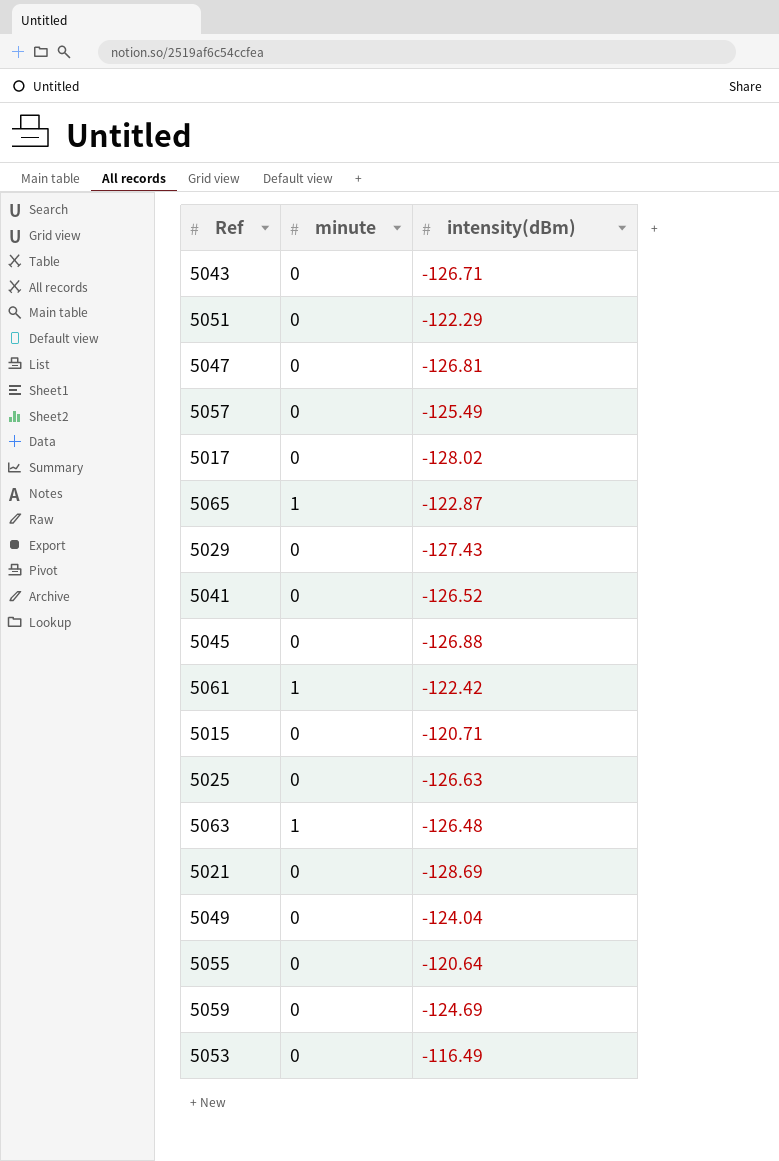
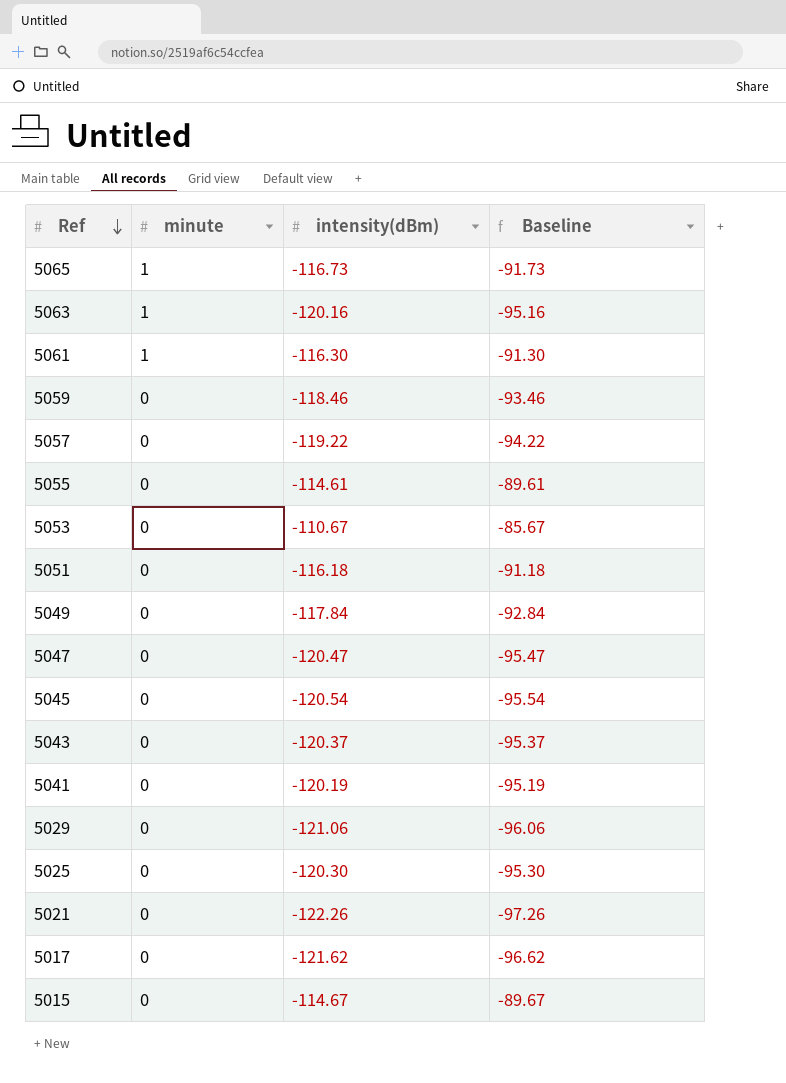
row order: none -> Ref descending
column Baseline | formula: none -> [intensity(dBm)] + 25
5065 | intensity(dBm): -122.87 -> -116.73
5063 | intensity(dBm): -126.48 -> -120.16
5061 | intensity(dBm): -122.42 -> -116.30
5059 | intensity(dBm): -124.69 -> -118.46
5057 | intensity(dBm): -125.49 -> -119.22
5055 | intensity(dBm): -120.64 -> -114.61
5053 | intensity(dBm): -116.49 -> -110.67
5051 | intensity(dBm): -122.29 -> -116.18
5049 | intensity(dBm): -124.04 -> -117.84
5047 | intensity(dBm): -126.81 -> -120.47
5045 | intensity(dBm): -126.88 -> -120.54
5043 | intensity(dBm): -126.71 -> -120.37
5041 | intensity(dBm): -126.52 -> -120.19
5029 | intensity(dBm): -127.43 -> -121.06
5025 | intensity(dBm): -126.63 -> -120.30
5021 | intensity(dBm): -128.69 -> -122.26
5017 | intensity(dBm): -128.02 -> -121.62
5015 | intensity(dBm): -120.71 -> -114.67

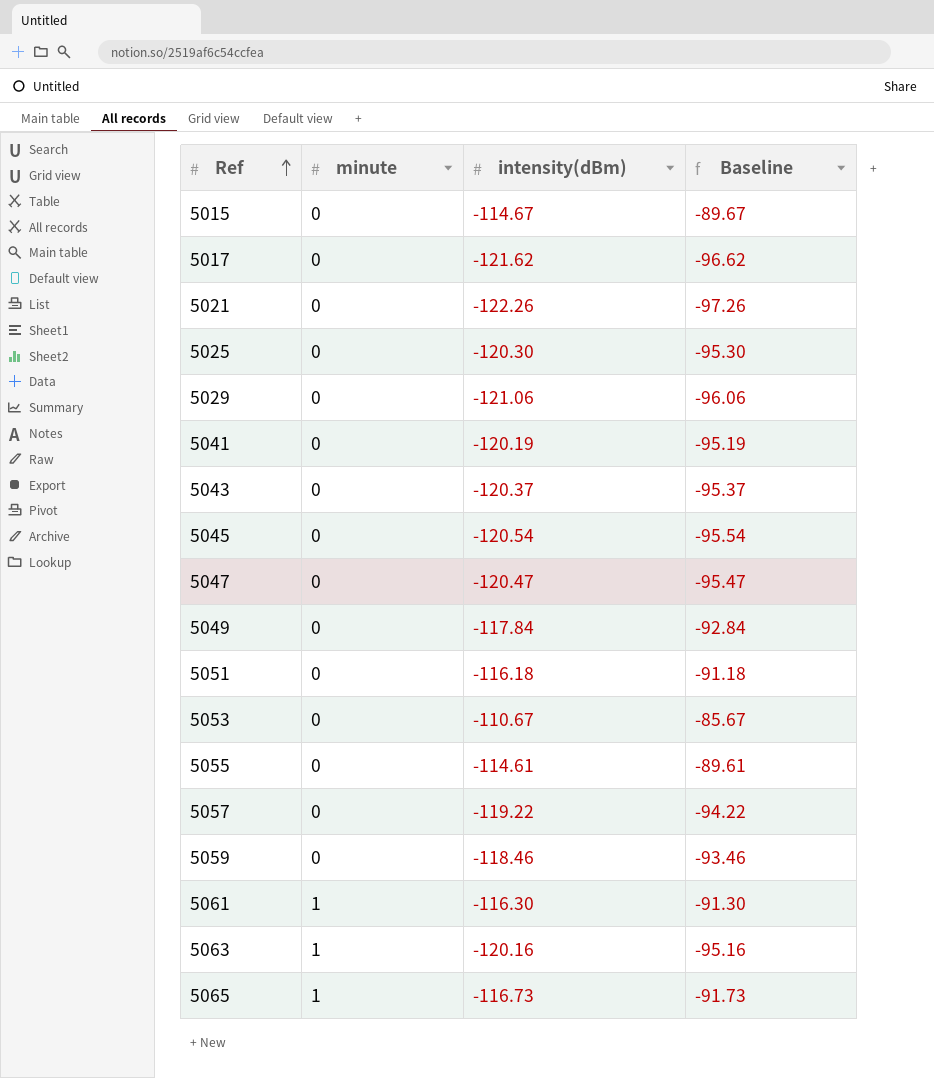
row order: Ref descending -> Ref ascending

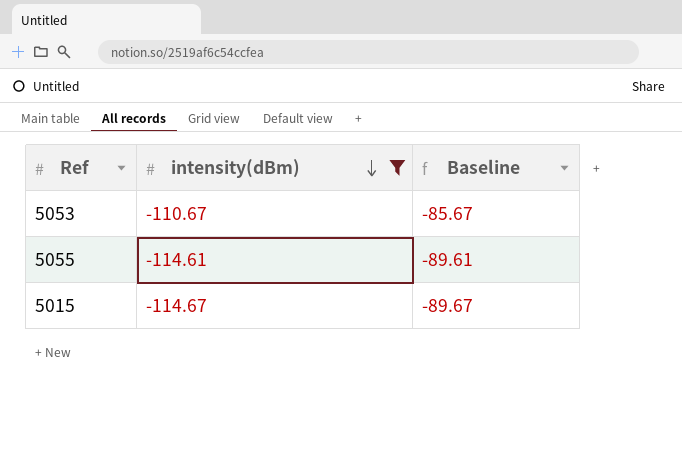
filter: none -> intensity(dBm) >= -114.67
row order: Ref ascending -> intensity(dBm) descending
column minute | position: 2 -> none

